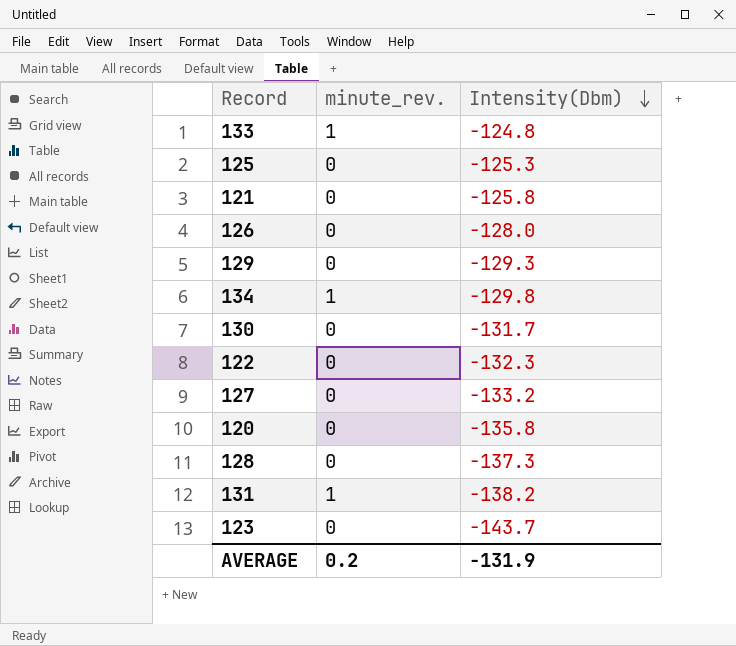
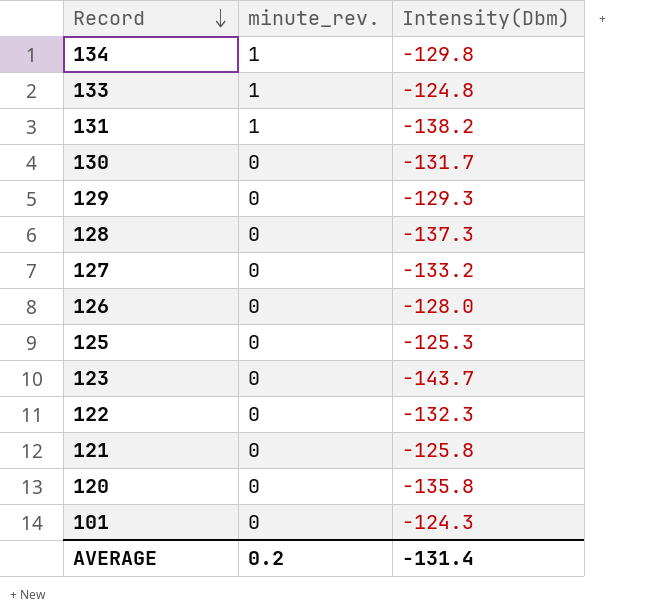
row order: Intensity(Dbm) descending -> Record descending
row 101: none -> 0 | -124.3
AVERAGE | Intensity(Dbm): -131.9 -> -131.4

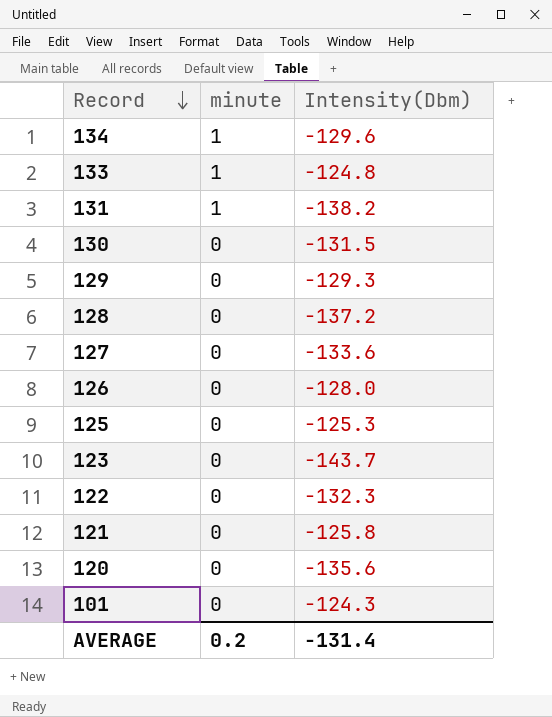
column name: minute_rev. -> minute
134 | Intensity(Dbm): -129.8 -> -129.6
130 | Intensity(Dbm): -131.7 -> -131.5
128 | Intensity(Dbm): -137.3 -> -137.2
127 | Intensity(Dbm): -133.2 -> -133.6
120 | Intensity(Dbm): -135.8 -> -135.6

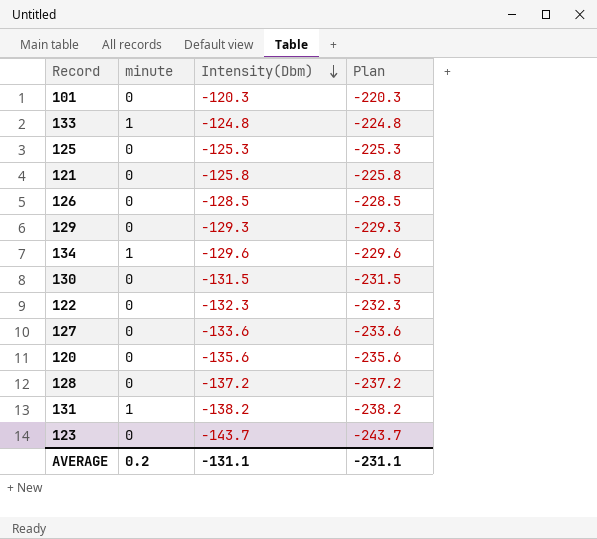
row order: Record descending -> Intensity(Dbm) descending
column Plan | formula: none -> [Intensity(Dbm)] - 100
101 | Intensity(Dbm): -124.3 -> -120.3
126 | Intensity(Dbm): -128.0 -> -128.5
AVERAGE | Intensity(Dbm): -131.4 -> -131.1

